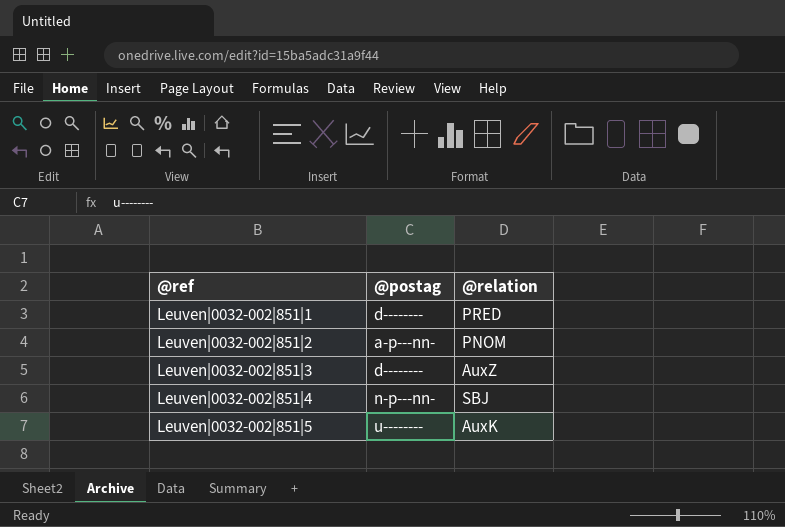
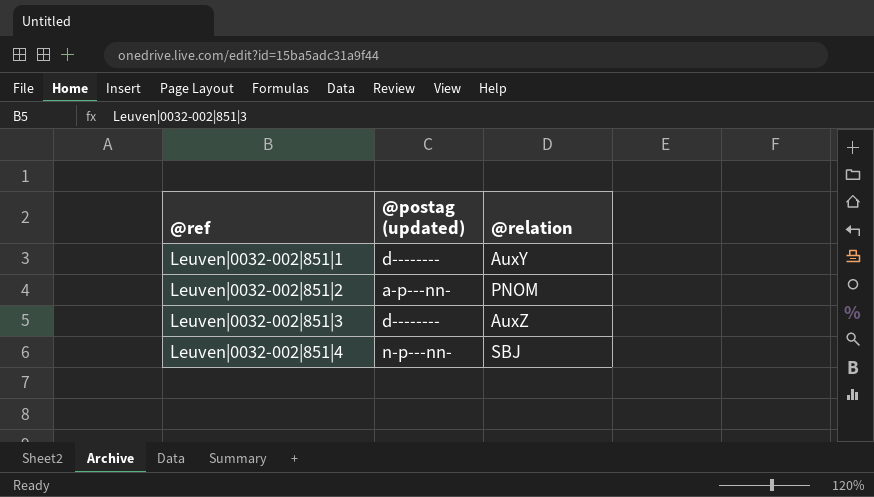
column name: @postag -> @postag (updated)
row Leuven|0032-002|851|5: u-------- | AuxK -> none
Leuven|0032-002|851|1 | @relation: PRED -> AuxY

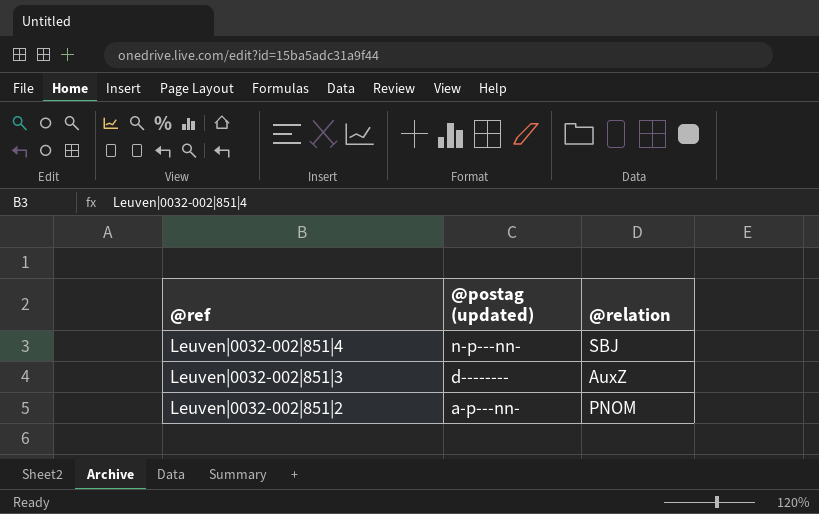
row order: @ref ascending -> @ref descending
row Leuven|0032-002|851|1: d-------- | AuxY -> none

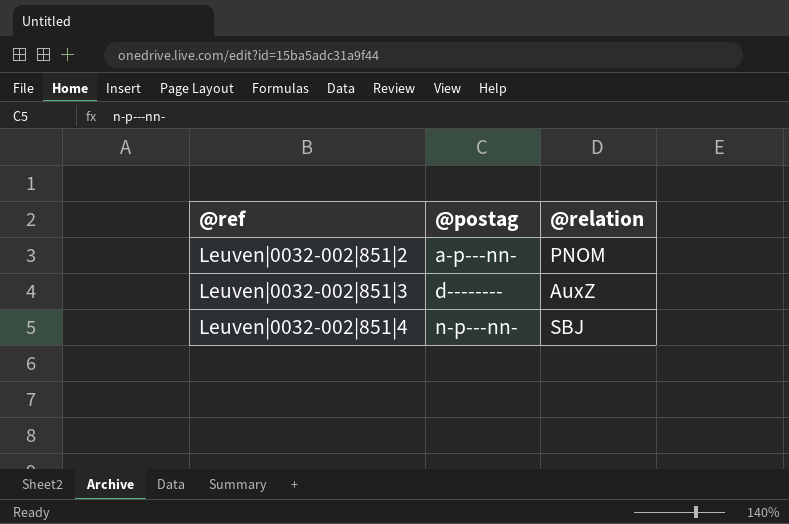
row order: @ref descending -> @ref ascending
column name: @postag (updated) -> @postag

